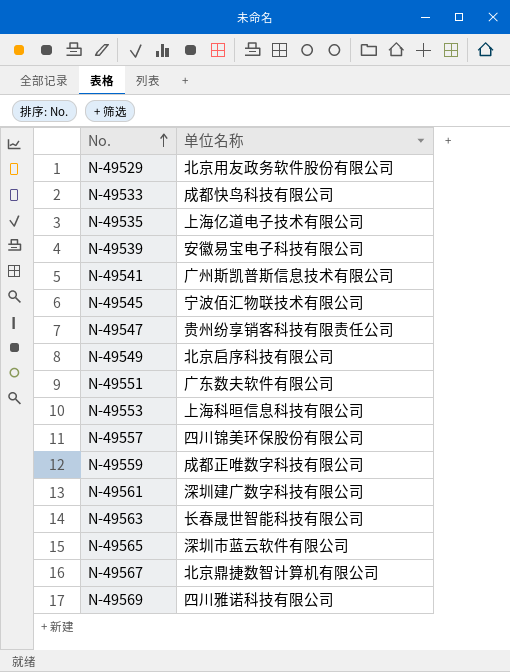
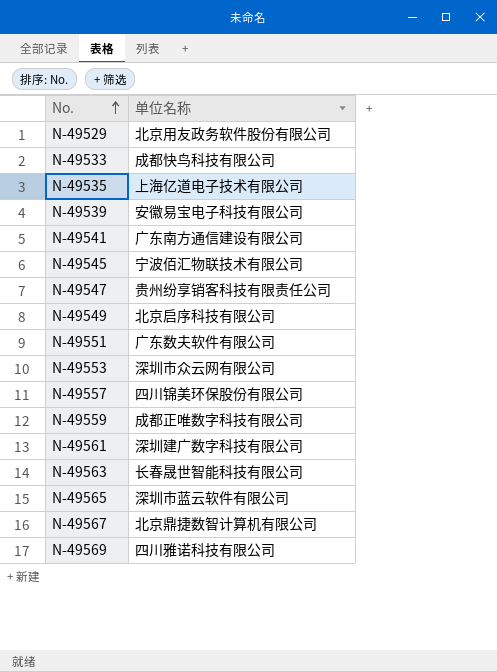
N-49541 | 单位名称: 广州斯凯普斯信息技术有限公司 -> 广东南方通信建设有限公司
N-49553 | 单位名称: 上海科晅信息科技有限公司 -> 深圳市众云网有限公司

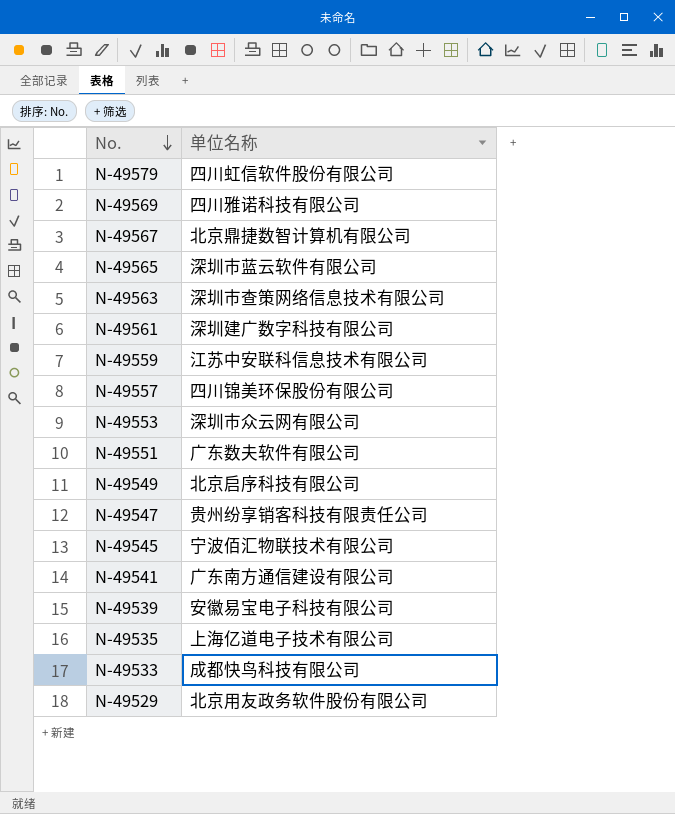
row order: No. ascending -> No. descending
row N-49579: none -> 四川虹信软件股份有限公司
N-49563 | 单位名称: 长春晟世智能科技有限公司 -> 深圳市查策网络信息技术有限公司
N-49559 | 单位名称: 成都正唯数字科技有限公司 -> 江苏中安联科信息技术有限公司

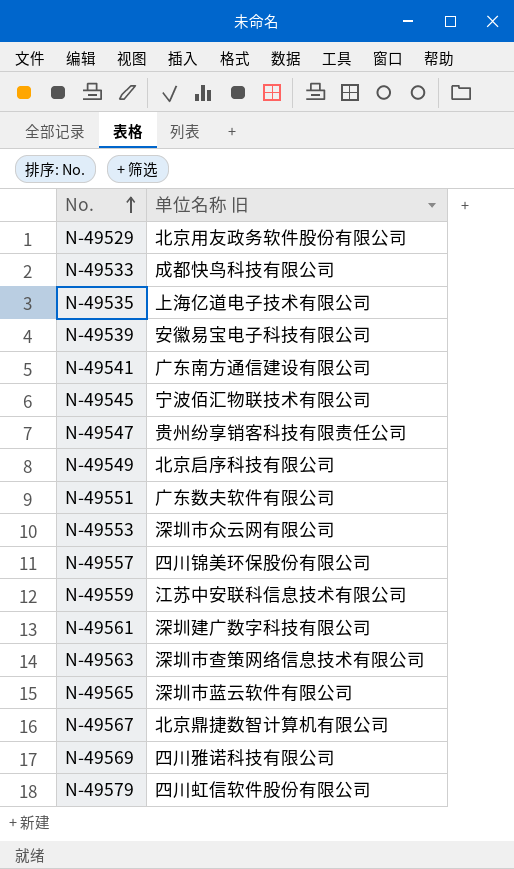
row order: No. descending -> No. ascending
column name: 单位名称 -> 单位名称 旧

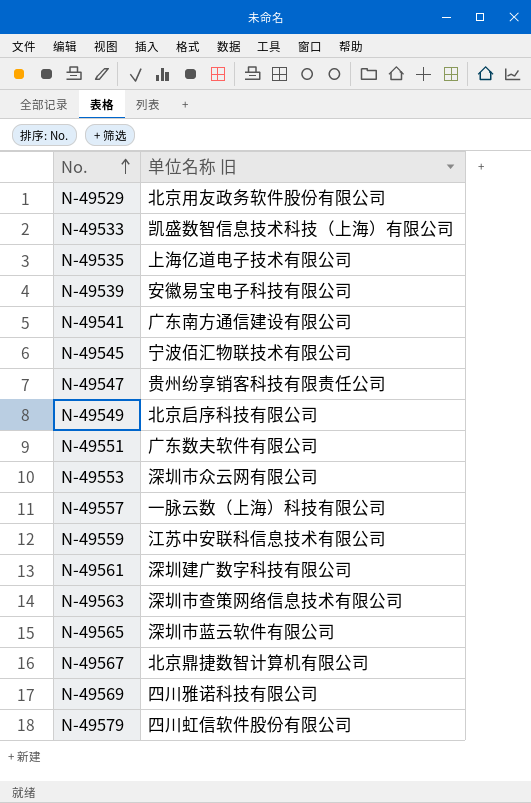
N-49533 | 单位名称 旧: 成都快鸟科技有限公司 -> 凯盛数智信息技术科技（上海）有限公司
N-49557 | 单位名称 旧: 四川锦美环保股份有限公司 -> 一脉云数（上海）科技有限公司

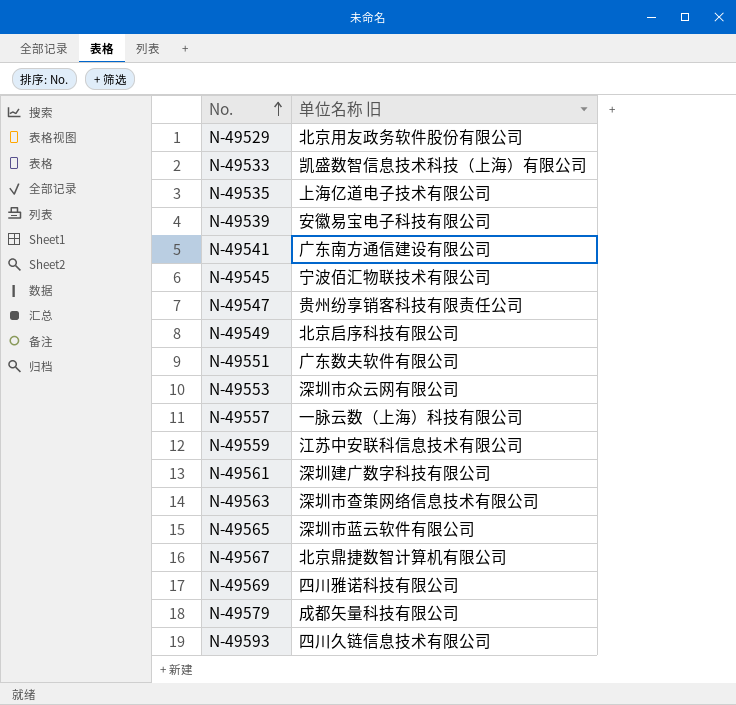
N-49579 | 单位名称 旧: 四川虹信软件股份有限公司 -> 成都矢量科技有限公司
row N-49593: none -> 四川久链信息技术有限公司

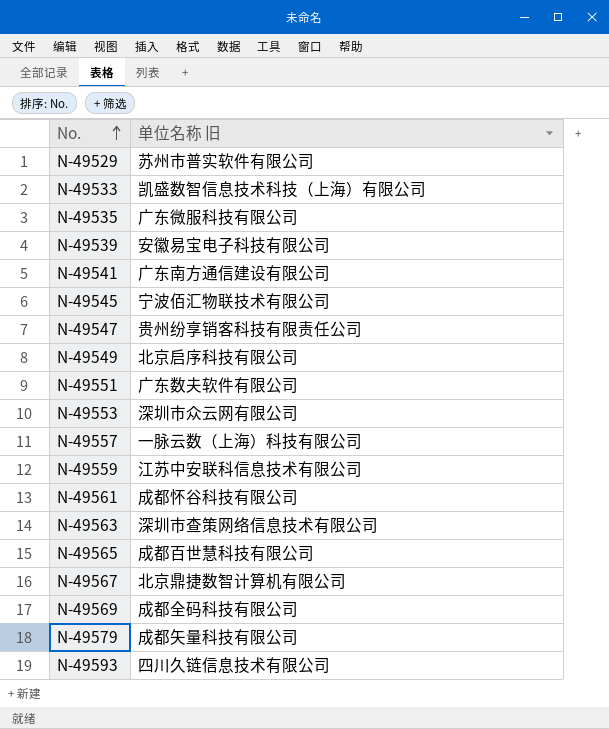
N-49529 | 单位名称 旧: 北京用友政务软件股份有限公司 -> 苏州市普实软件有限公司
N-49535 | 单位名称 旧: 上海亿道电子技术有限公司 -> 广东微服科技有限公司
N-49561 | 单位名称 旧: 深圳建广数字科技有限公司 -> 成都怀谷科技有限公司
N-49565 | 单位名称 旧: 深圳市蓝云软件有限公司 -> 成都百世慧科技有限公司
N-49569 | 单位名称 旧: 四川雅诺科技有限公司 -> 成都全码科技有限公司

